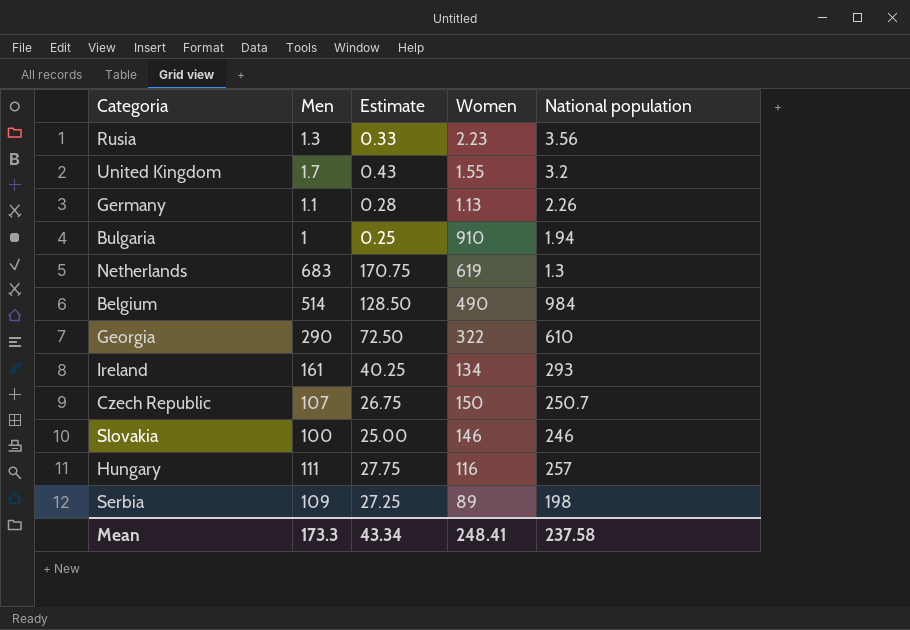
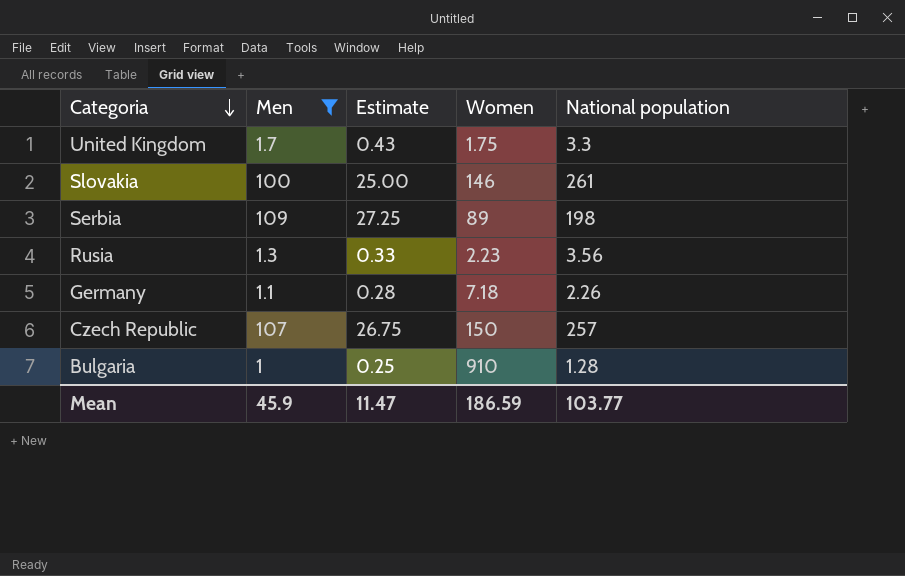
filter: none -> Men <= 109
row order: none -> Categoria descending
United Kingdom | Women: 1.55 -> 1.75
United Kingdom | National population: 3.2 -> 3.3
Slovakia | National population: 246 -> 261
Germany | Women: 1.13 -> 7.18
Czech Republic | National population: 250.7 -> 257
Bulgaria | National population: 1.94 -> 1.28
Mean | Men: 173.3 -> 45.9
Mean | Estimate: 43.34 -> 11.47
Mean | Women: 248.41 -> 186.59
Mean | National population: 237.58 -> 103.77

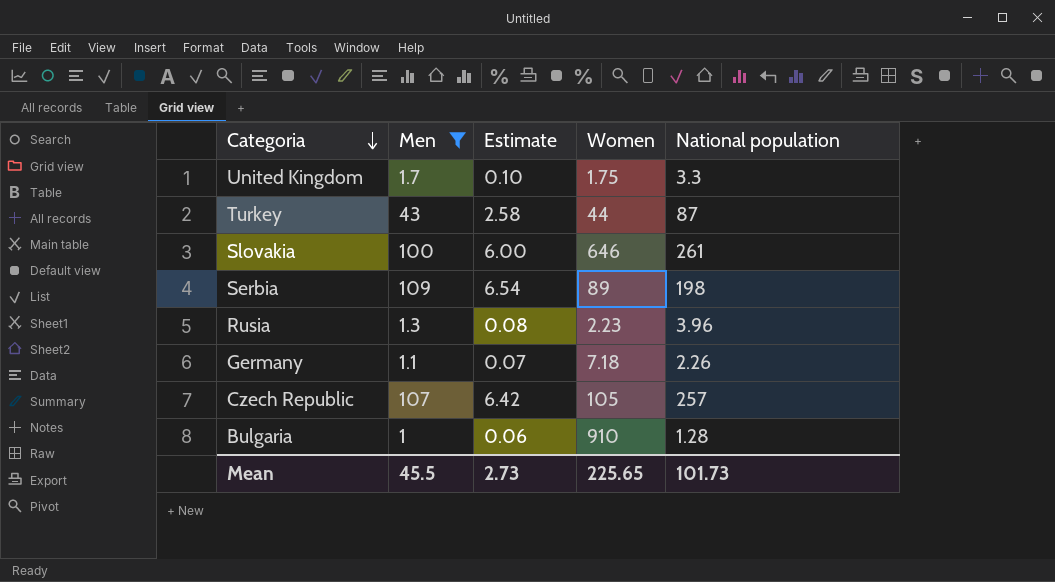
column Estimate | formula: [Men] * 0.25 -> [Men] * 0.06
row Turkey: none -> 43 | 2.58 | 44 | 87
Slovakia | Women: 146 -> 646
Rusia | National population: 3.56 -> 3.96
Czech Republic | Women: 150 -> 105
Mean | Men: 45.9 -> 45.5
Mean | Estimate: 11.47 -> 2.73
Mean | Women: 186.59 -> 225.65
Mean | National population: 103.77 -> 101.73

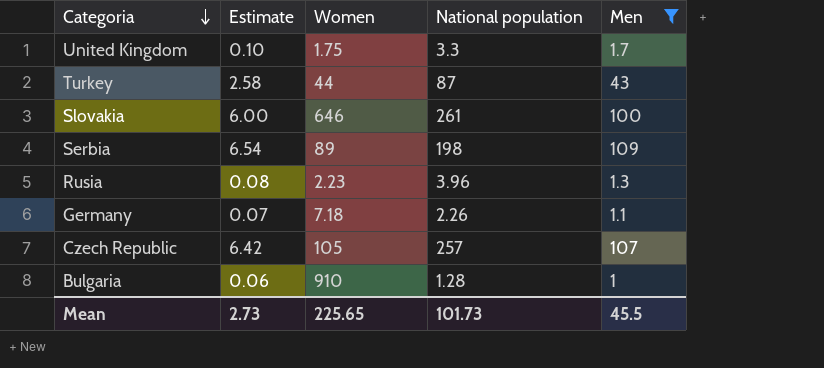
column Men | position: 2 -> 5

